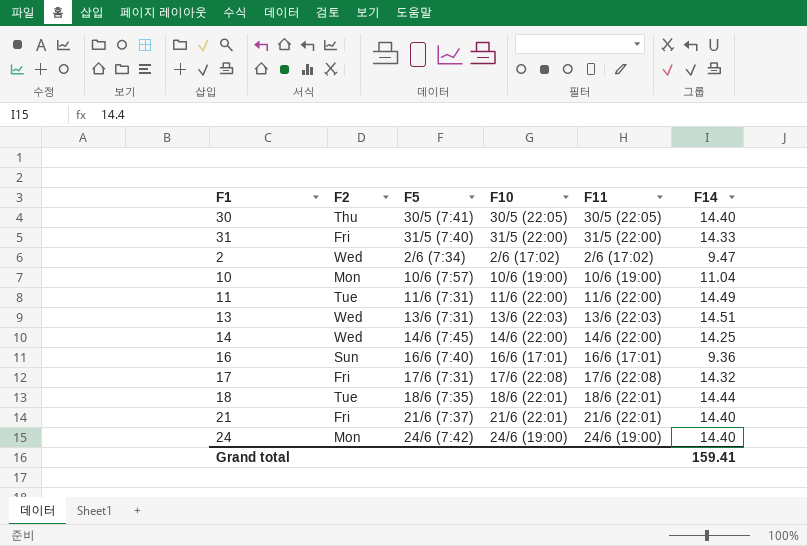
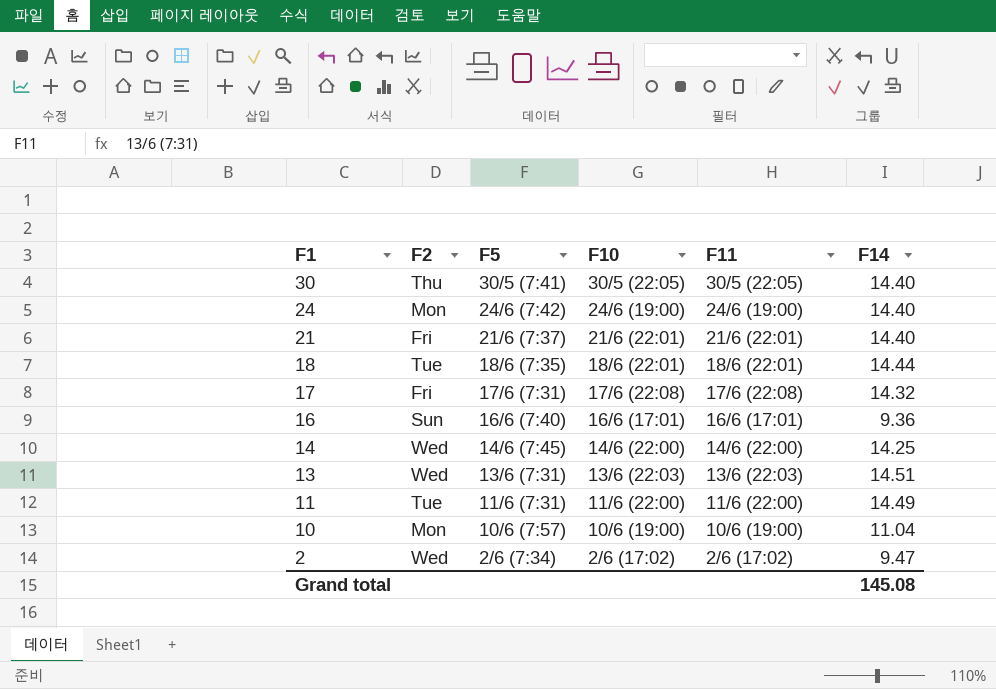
row order: none -> F1 descending
row 31: Fri | 31/5 (7:40) | 31/5 (22:00) | 31/5 (22:00) | 14.33 -> none
Grand total | F14: 159.41 -> 145.08

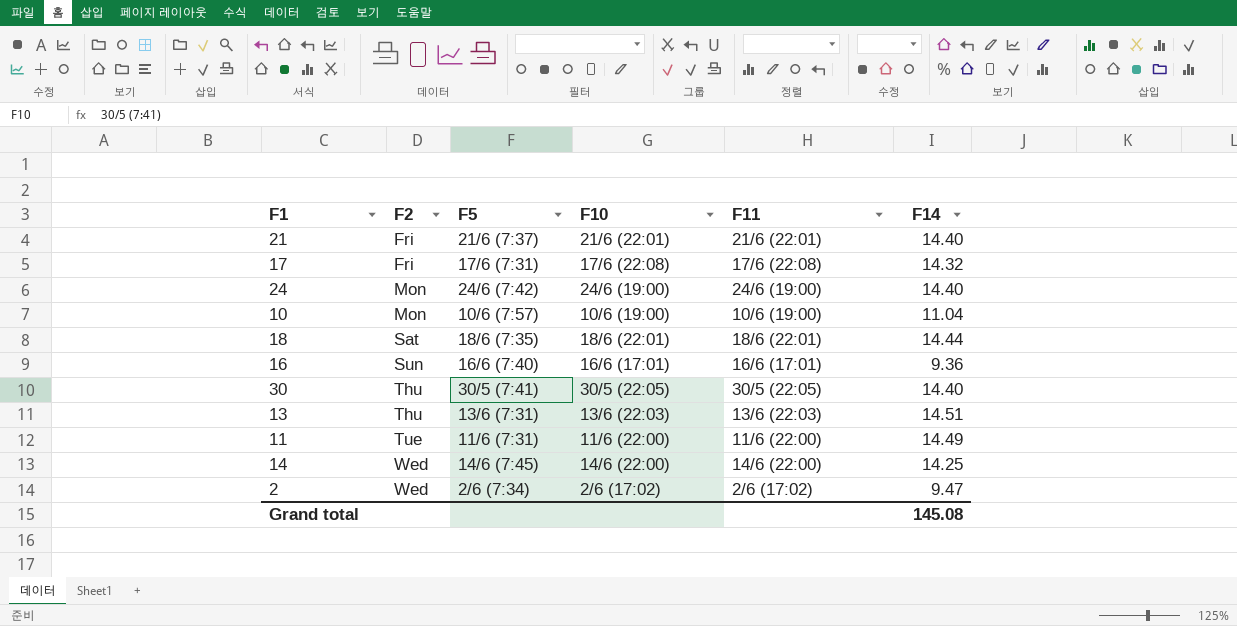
row order: F1 descending -> F2 ascending
18 | F2: Tue -> Sat
13 | F2: Wed -> Thu

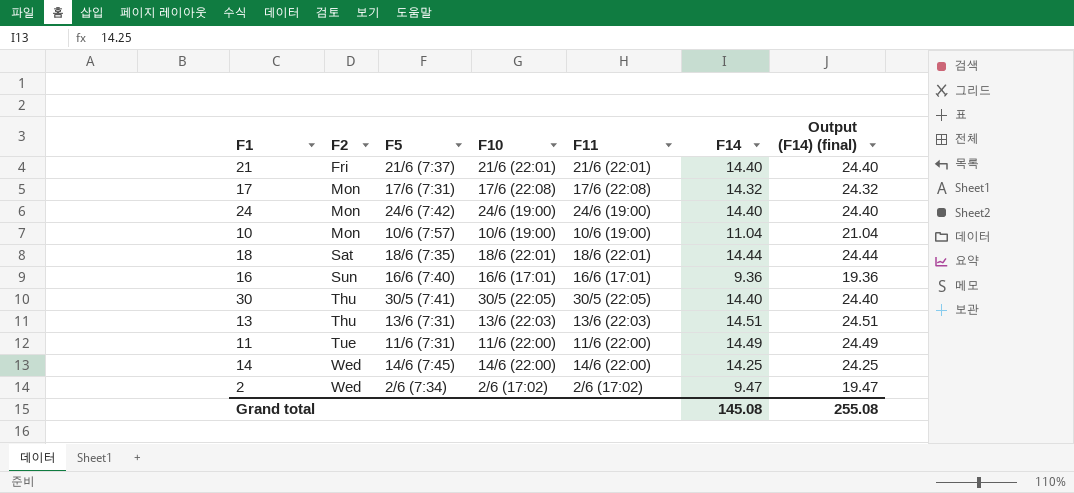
column Output (F14) (final) | formula: none -> [F14] + 10
17 | F2: Fri -> Mon

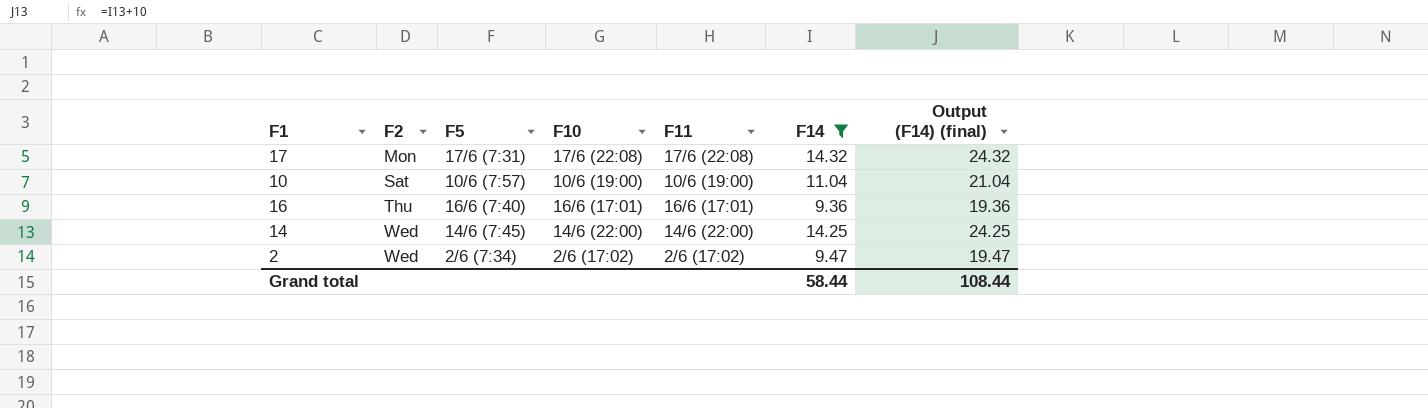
filter: none -> F14 <= 14.32
10 | F2: Mon -> Sat
16 | F2: Sun -> Thu
Grand total | F14: 145.08 -> 58.44
Grand total | Output (F14) (final): 255.08 -> 108.44

